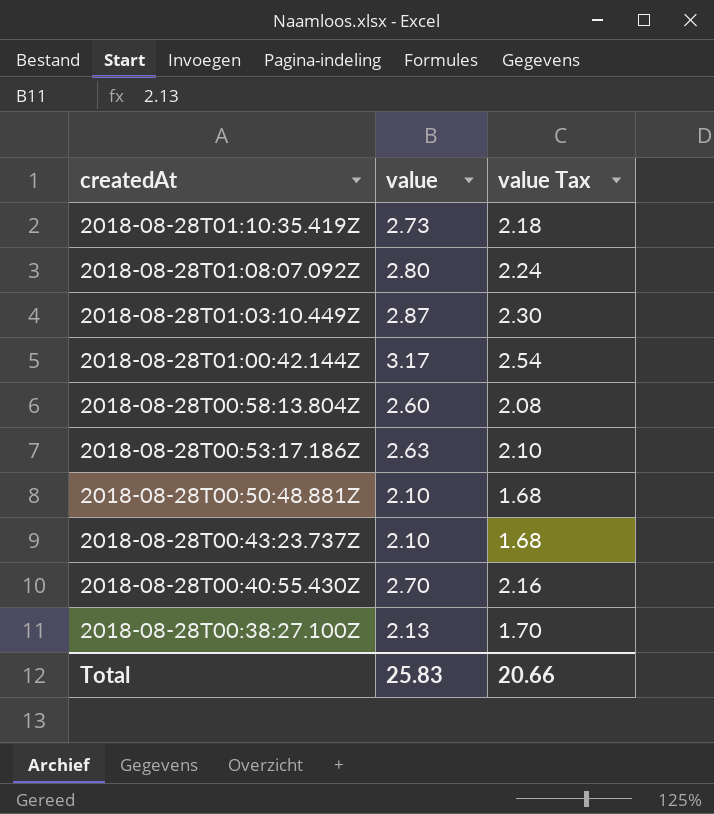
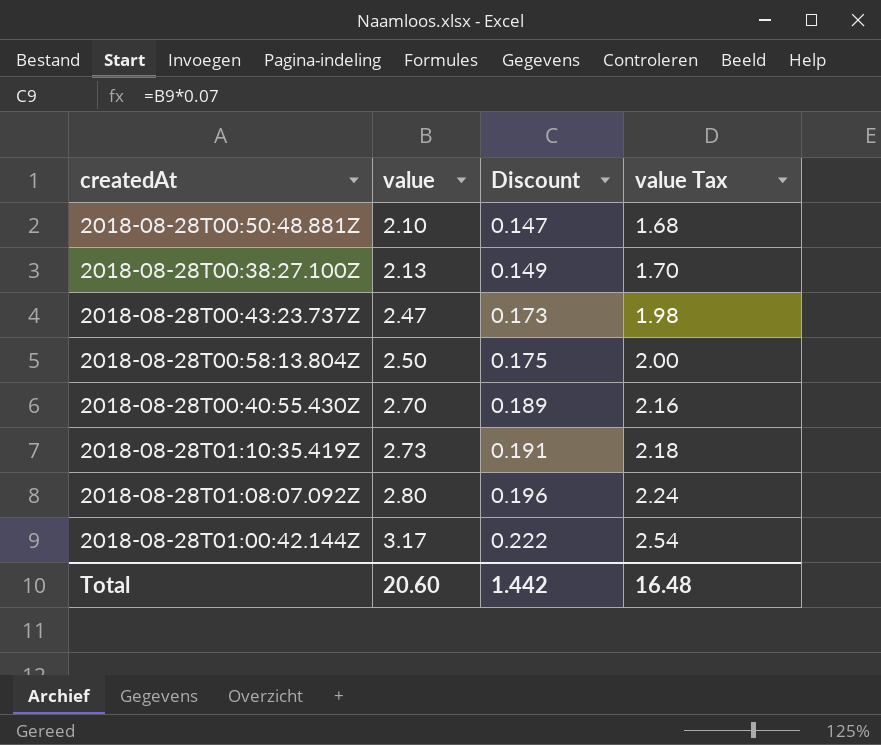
row order: createdAt descending -> value ascending
column Discount | formula: none -> [value] * 0.07
row 2018-08-28T01:03:10.449Z: 2.87 | 2.30 -> none
row 2018-08-28T00:53:17.186Z: 2.63 | 2.10 -> none
2018-08-28T00:43:23.737Z | value: 2.10 -> 2.47
2018-08-28T00:43:23.737Z | value Tax: 1.68 -> 1.98
2018-08-28T00:58:13.804Z | value: 2.60 -> 2.50
2018-08-28T00:58:13.804Z | value Tax: 2.08 -> 2.00
Total | value: 25.83 -> 20.60
Total | value Tax: 20.66 -> 16.48

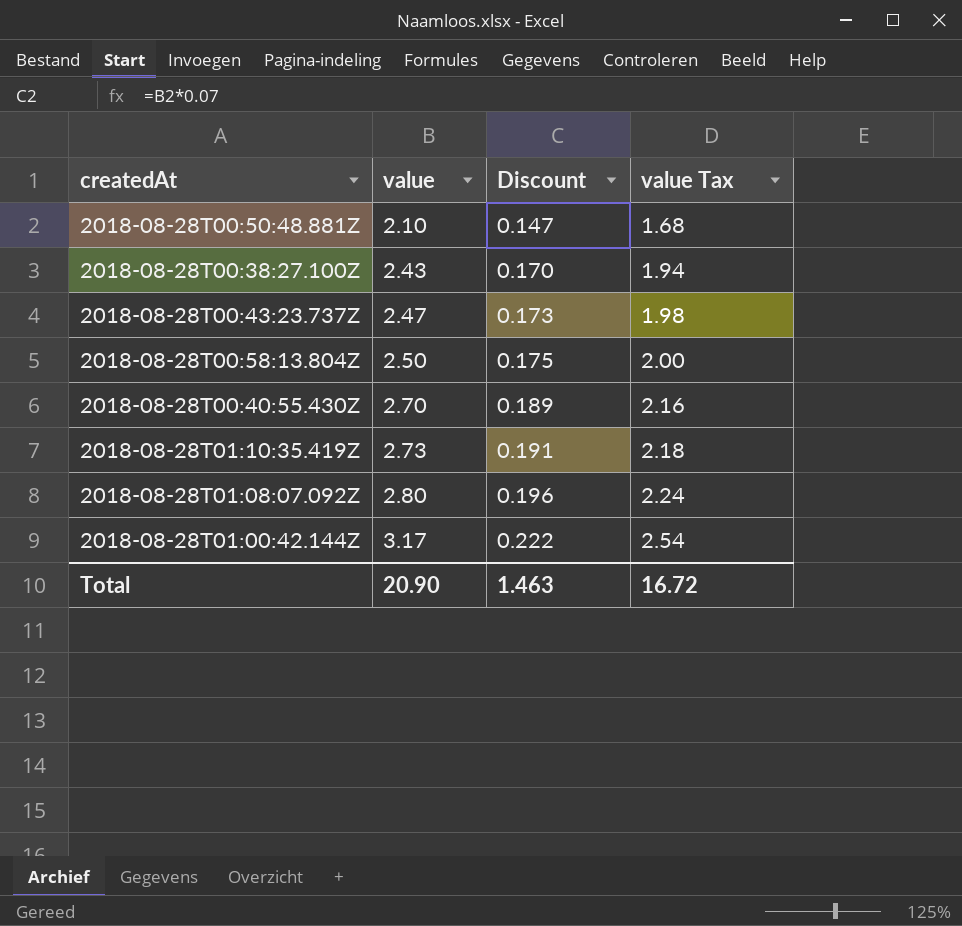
2018-08-28T00:38:27.100Z | value: 2.13 -> 2.43
2018-08-28T00:38:27.100Z | Discount: 0.149 -> 0.170
2018-08-28T00:38:27.100Z | value Tax: 1.70 -> 1.94
Total | value: 20.60 -> 20.90
Total | Discount: 1.442 -> 1.463
Total | value Tax: 16.48 -> 16.72

